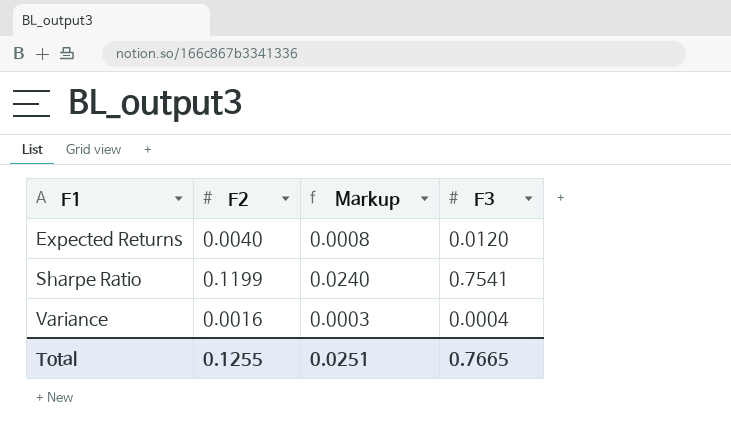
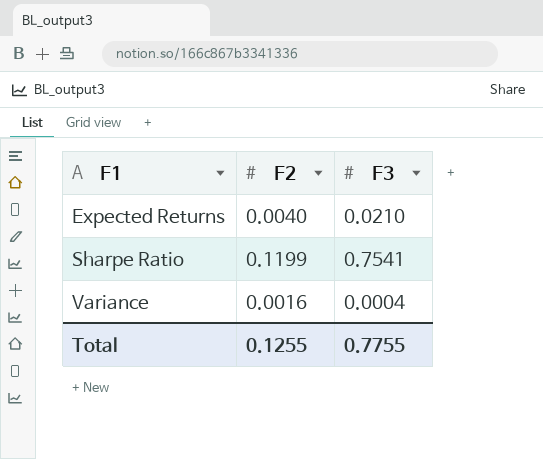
column Markup | formula: [F2] * 0.2 -> none
Expected Returns | F3: 0.0120 -> 0.0210
Total | F3: 0.7665 -> 0.7755

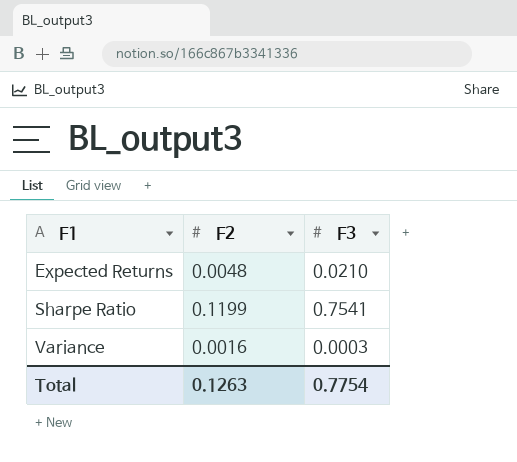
Expected Returns | F2: 0.0040 -> 0.0048
Variance | F3: 0.0004 -> 0.0003
Total | F2: 0.1255 -> 0.1263
Total | F3: 0.7755 -> 0.7754

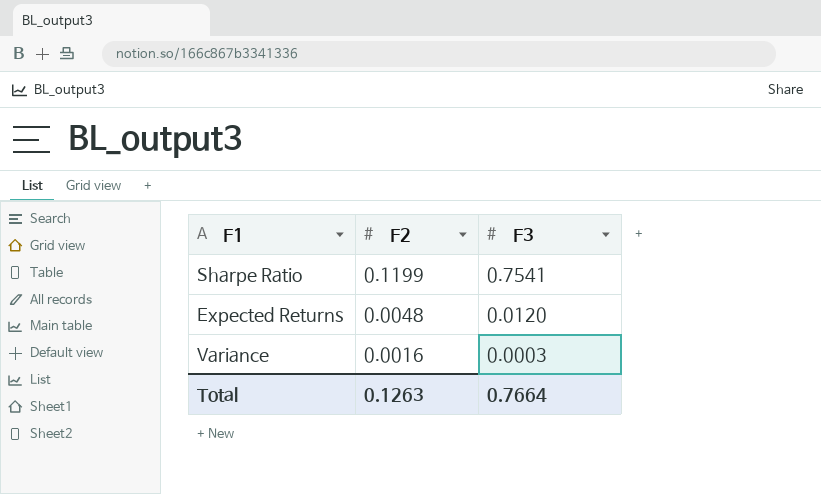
row order: F1 ascending -> F2 descending
Expected Returns | F3: 0.0210 -> 0.0120
Total | F3: 0.7754 -> 0.7664

